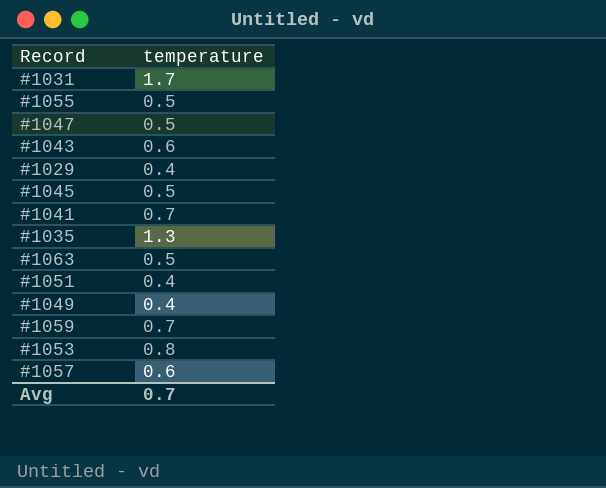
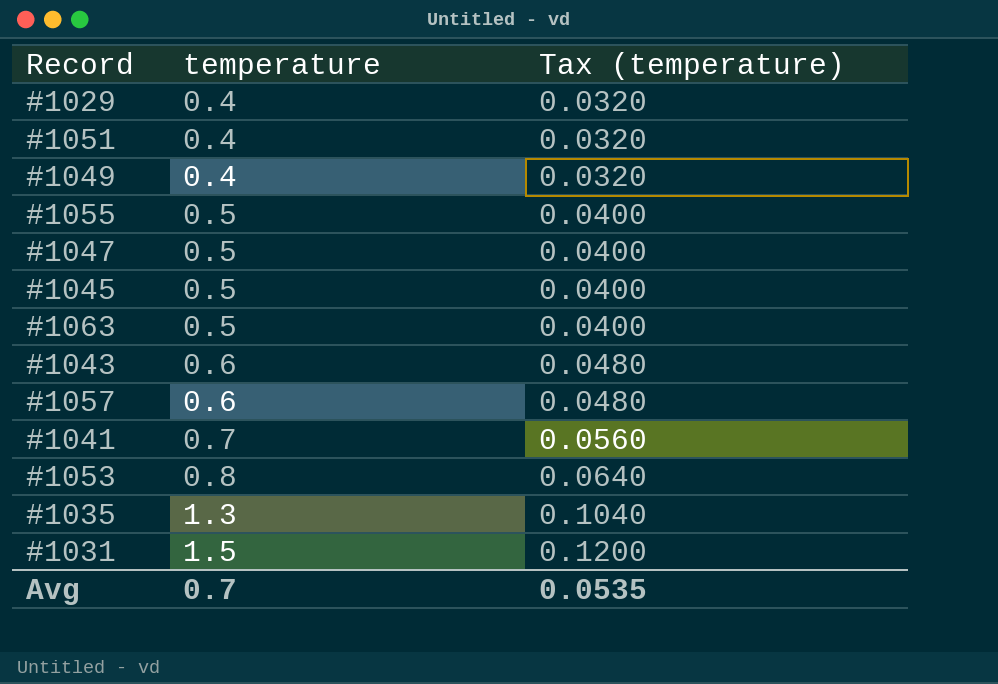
row order: none -> temperature ascending
column Tax (temperature) | formula: none -> [temperature] * 0.08
row #1059: 0.7 -> none
#1031 | temperature: 1.7 -> 1.5

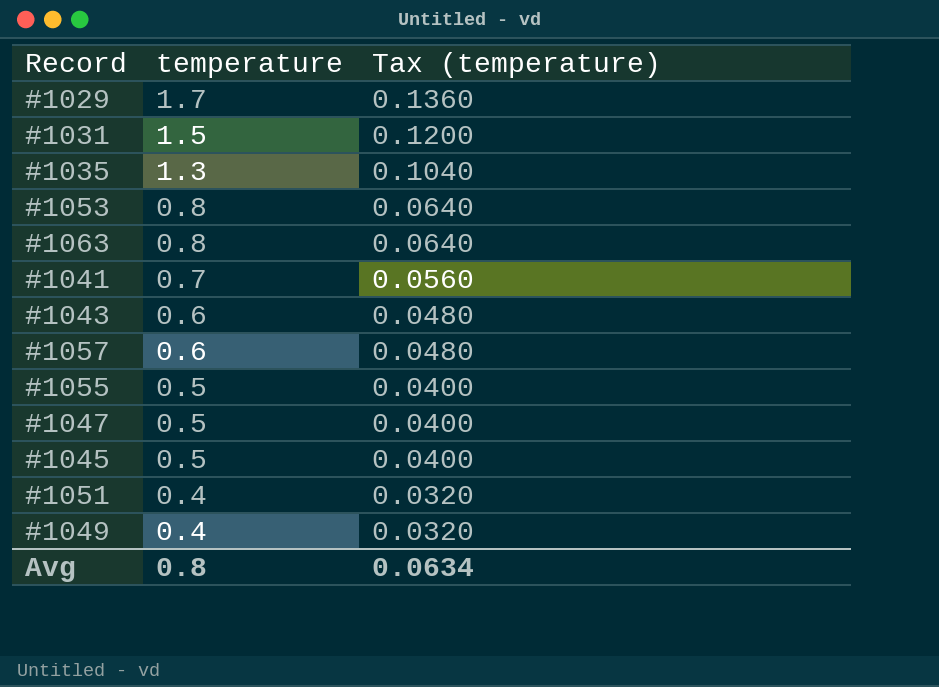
row order: temperature ascending -> temperature descending
#1029 | temperature: 0.4 -> 1.7
#1029 | Tax (temperature): 0.0320 -> 0.1360
#1063 | temperature: 0.5 -> 0.8
#1063 | Tax (temperature): 0.0400 -> 0.0640
Avg | temperature: 0.7 -> 0.8
Avg | Tax (temperature): 0.0535 -> 0.0634

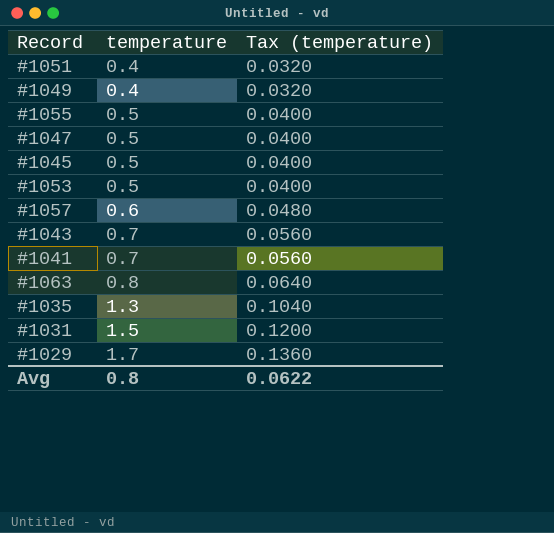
row order: temperature descending -> temperature ascending
#1053 | temperature: 0.8 -> 0.5
#1053 | Tax (temperature): 0.0640 -> 0.0400
#1043 | temperature: 0.6 -> 0.7
#1043 | Tax (temperature): 0.0480 -> 0.0560
Avg | Tax (temperature): 0.0634 -> 0.0622

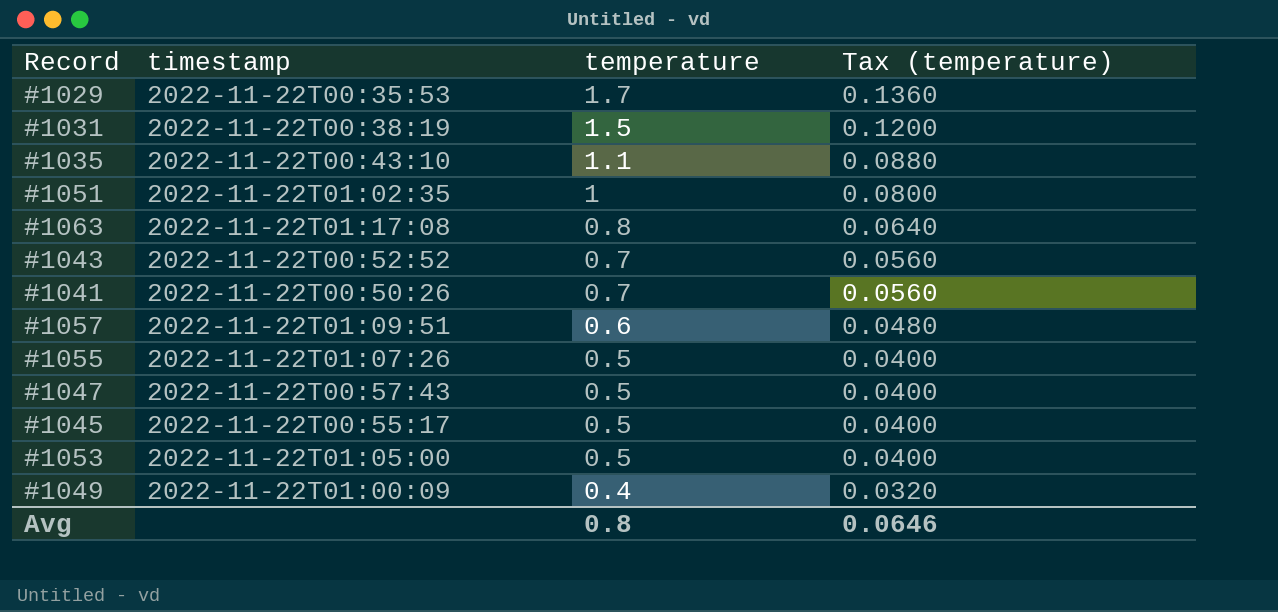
row order: temperature ascending -> temperature descending
column timestamp | position: none -> 2
#1035 | temperature: 1.3 -> 1.1
#1035 | Tax (temperature): 0.1040 -> 0.0880
#1051 | temperature: 0.4 -> 1
#1051 | Tax (temperature): 0.0320 -> 0.0800
Avg | Tax (temperature): 0.0622 -> 0.0646

